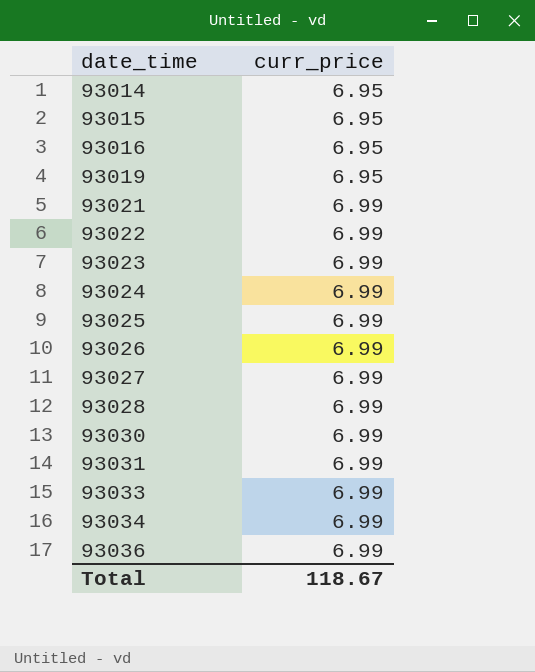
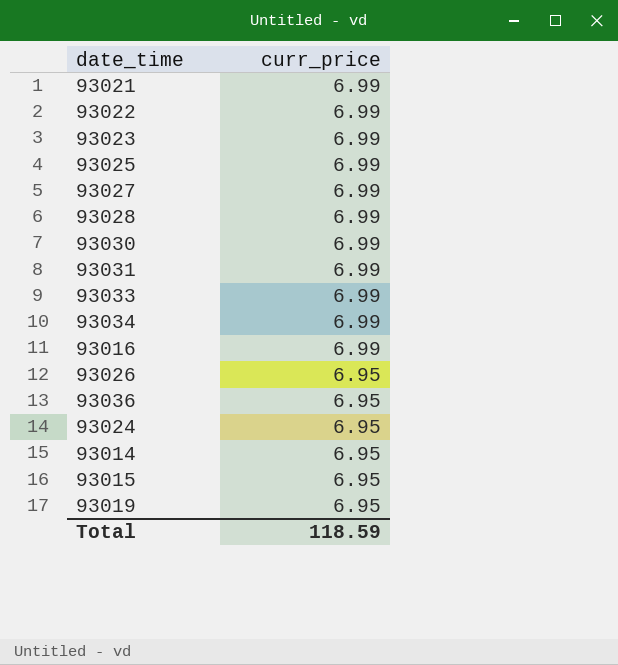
row order: date_time ascending -> curr_price descending
93016 | curr_price: 6.95 -> 6.99
93026 | curr_price: 6.99 -> 6.95
93036 | curr_price: 6.99 -> 6.95
93024 | curr_price: 6.99 -> 6.95
Total | curr_price: 118.67 -> 118.59

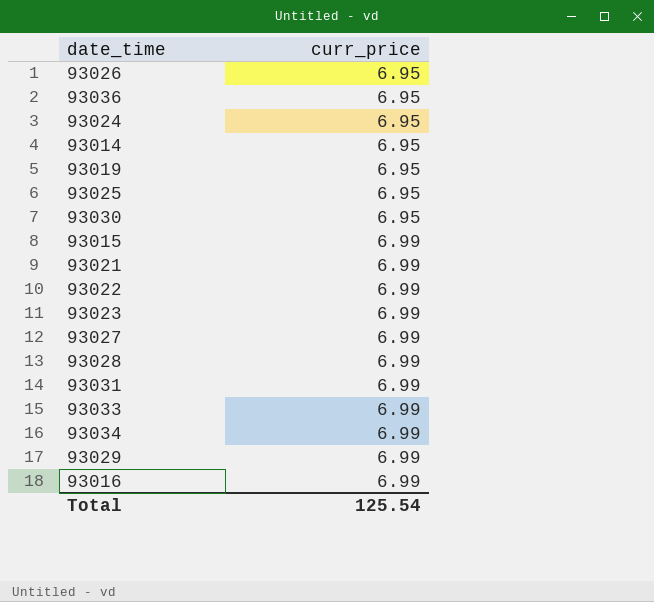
row order: curr_price descending -> curr_price ascending
93025 | curr_price: 6.99 -> 6.95
93030 | curr_price: 6.99 -> 6.95
93015 | curr_price: 6.95 -> 6.99
row 93029: none -> 6.99
Total | curr_price: 118.59 -> 125.54

